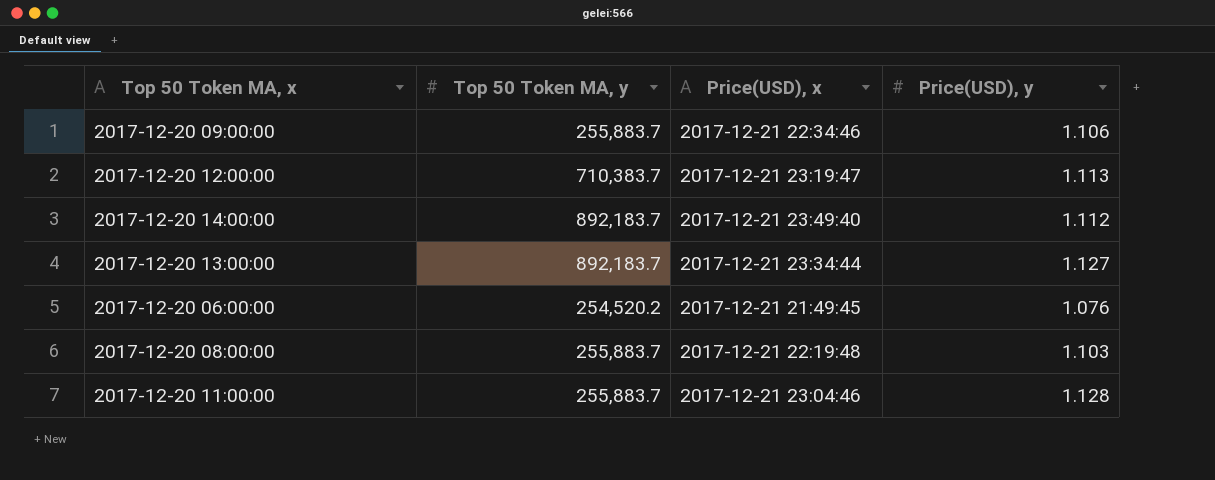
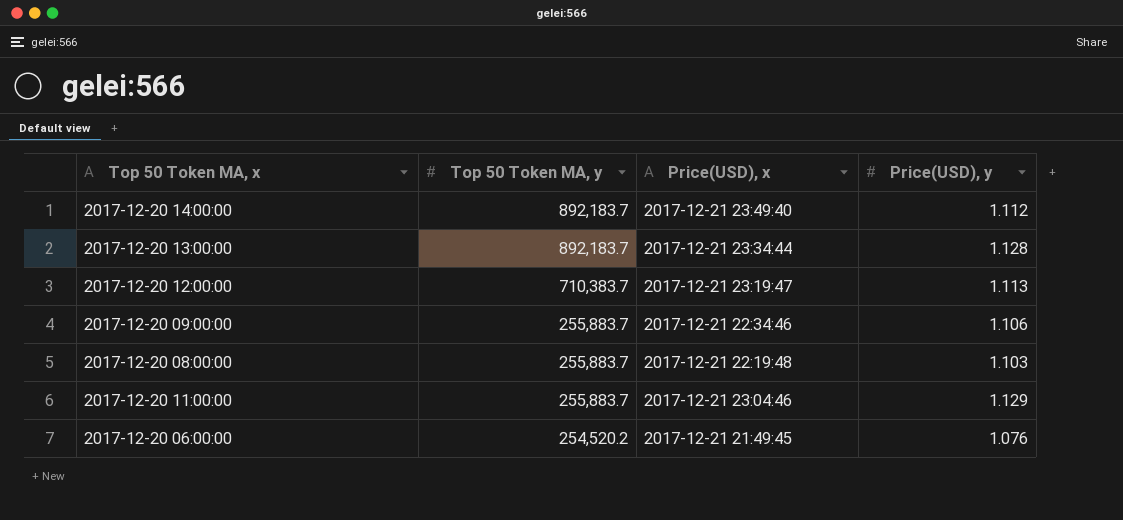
row order: none -> Top 50 Token MA, y descending
2017-12-20 13:00:00 | Price(USD), y: 1.127 -> 1.128
2017-12-20 11:00:00 | Price(USD), y: 1.128 -> 1.129

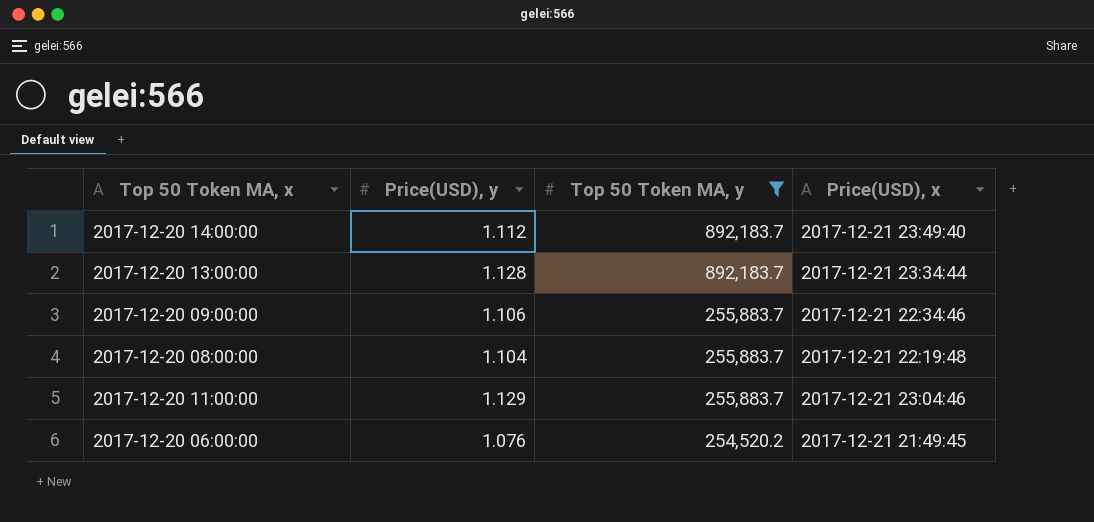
filter: none -> Top 50 Token MA, y != 710,383.7
column Price(USD), y | position: 4 -> 2
2017-12-20 08:00:00 | Price(USD), y: 1.103 -> 1.104

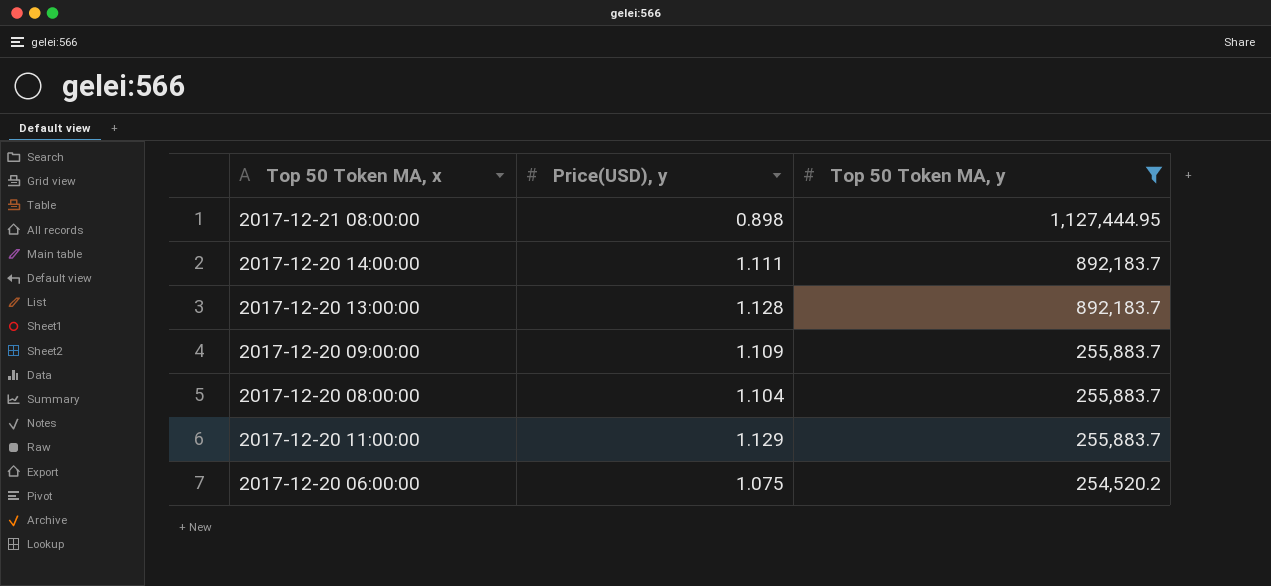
column Price(USD), x | position: 4 -> none
row 2017-12-21 08:00:00: none -> 0.898 | 1,127,444.95
2017-12-20 14:00:00 | Price(USD), y: 1.112 -> 1.111
2017-12-20 09:00:00 | Price(USD), y: 1.106 -> 1.109
2017-12-20 06:00:00 | Price(USD), y: 1.076 -> 1.075

